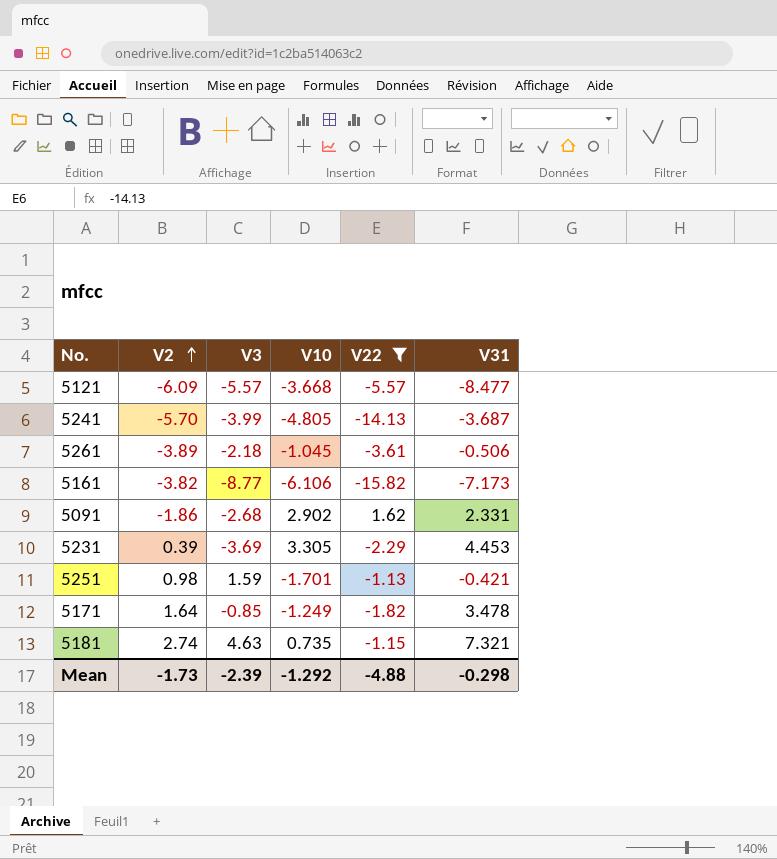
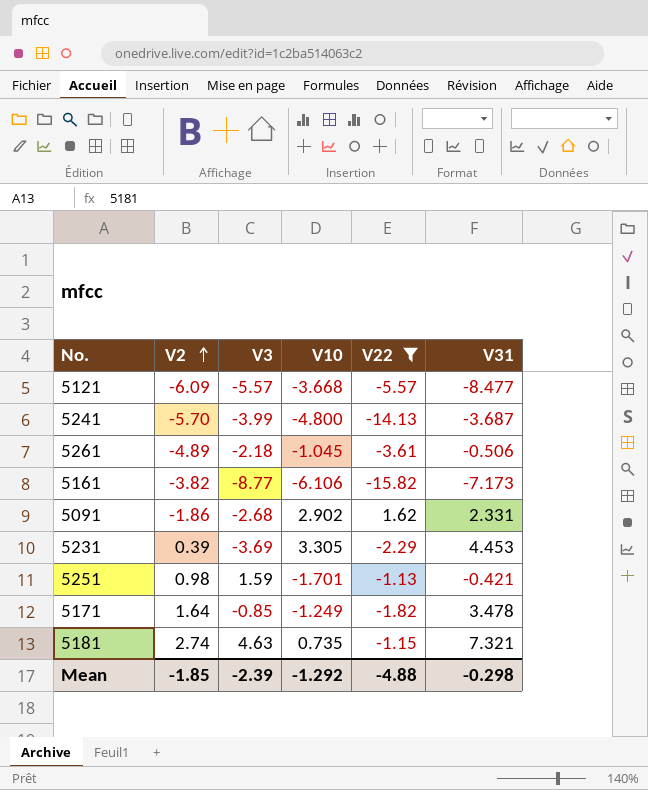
5241 | V10: -4.805 -> -4.800
5261 | V2: -3.89 -> -4.89
Mean | V2: -1.73 -> -1.85

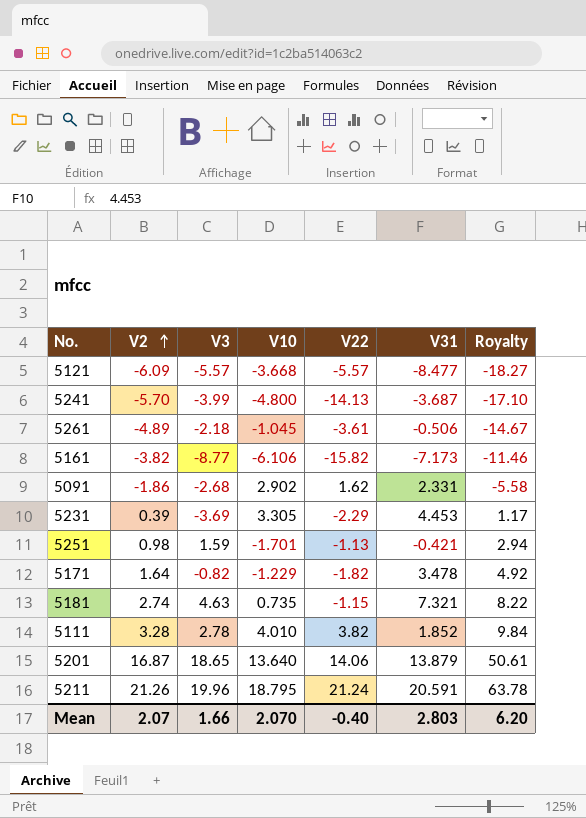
filter: V22 <= 1.62 -> none
column Royalty | formula: none -> [V2] * 3
5171 | V3: -0.85 -> -0.82
5171 | V10: -1.249 -> -1.229
Mean | V2: -1.85 -> 2.07
Mean | V3: -2.39 -> 1.66
Mean | V10: -1.292 -> 2.070
Mean | V22: -4.88 -> -0.40
Mean | V31: -0.298 -> 2.803

